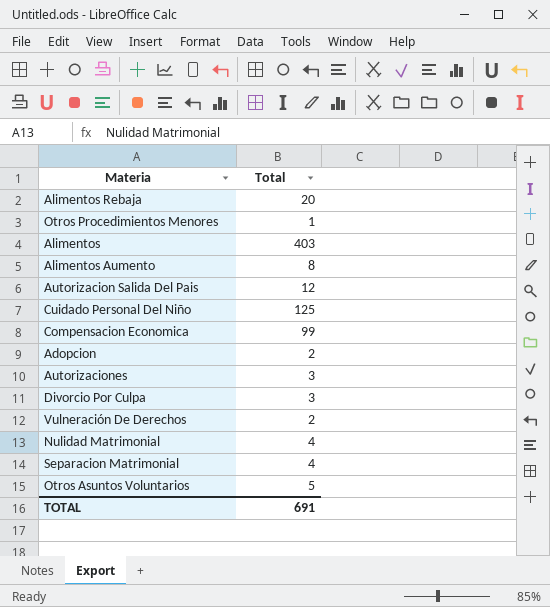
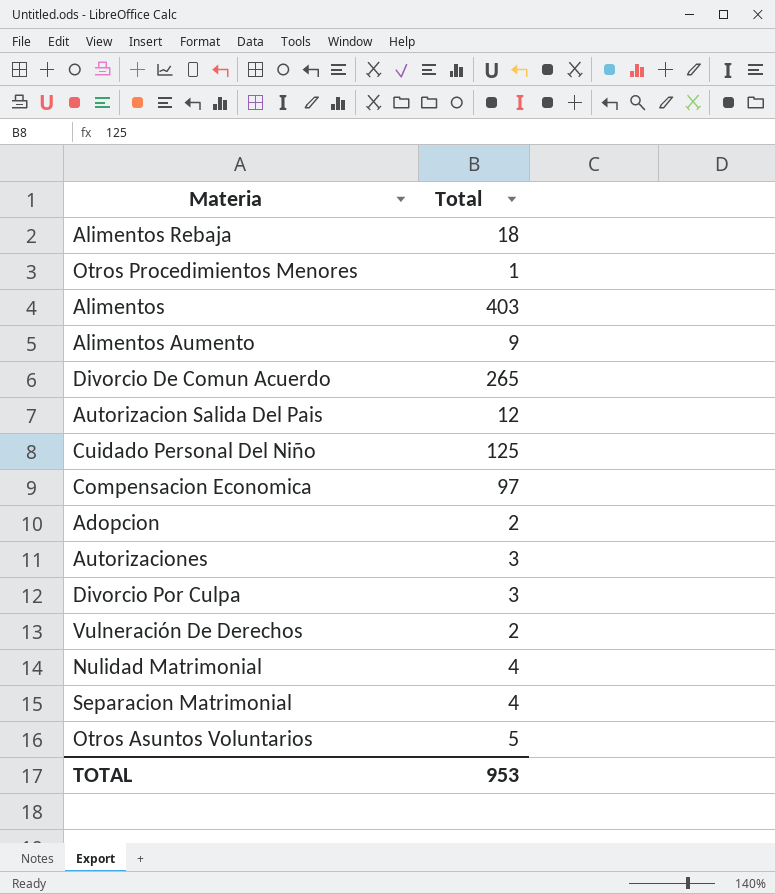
Alimentos Rebaja | Total: 20 -> 18
Alimentos Aumento | Total: 8 -> 9
row Divorcio De Comun Acuerdo: none -> 265
Compensacion Economica | Total: 99 -> 97
TOTAL | Total: 691 -> 953

